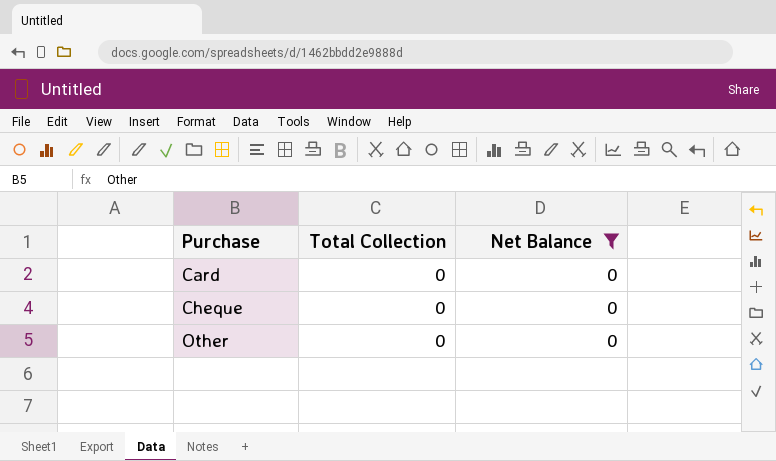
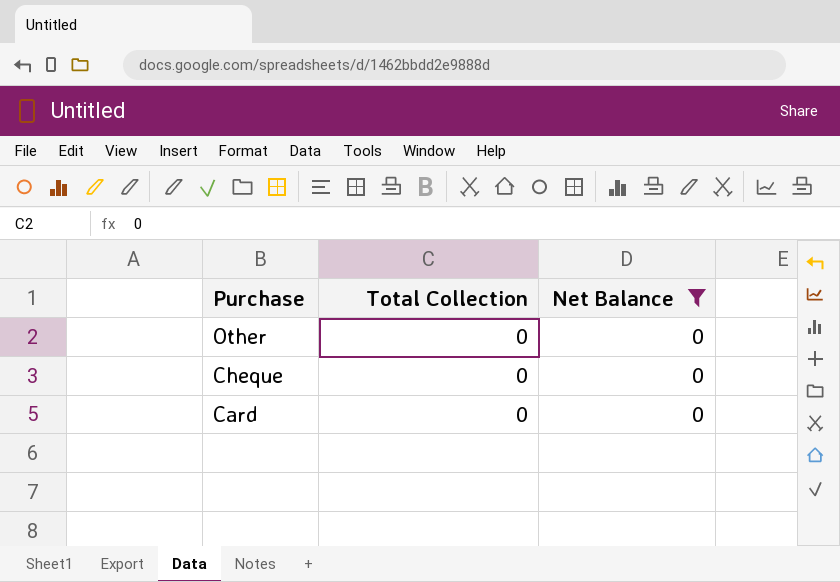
row order: Purchase ascending -> Purchase descending

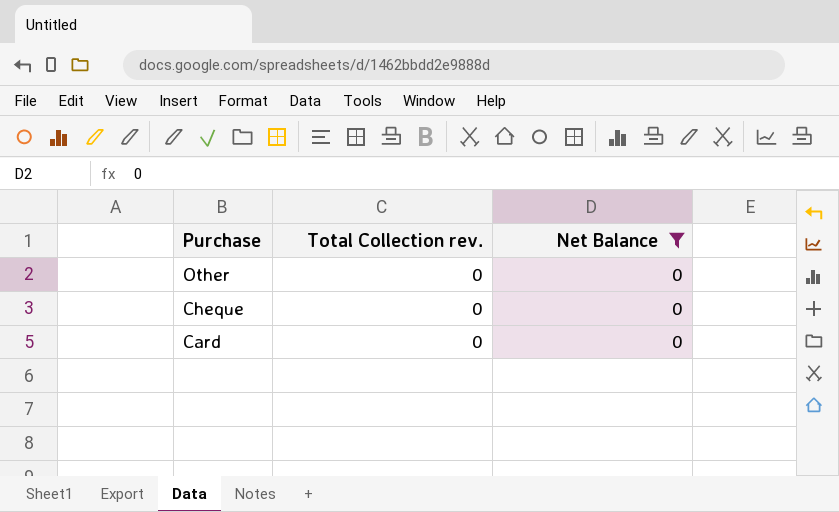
column name: Total Collection -> Total Collection rev.

